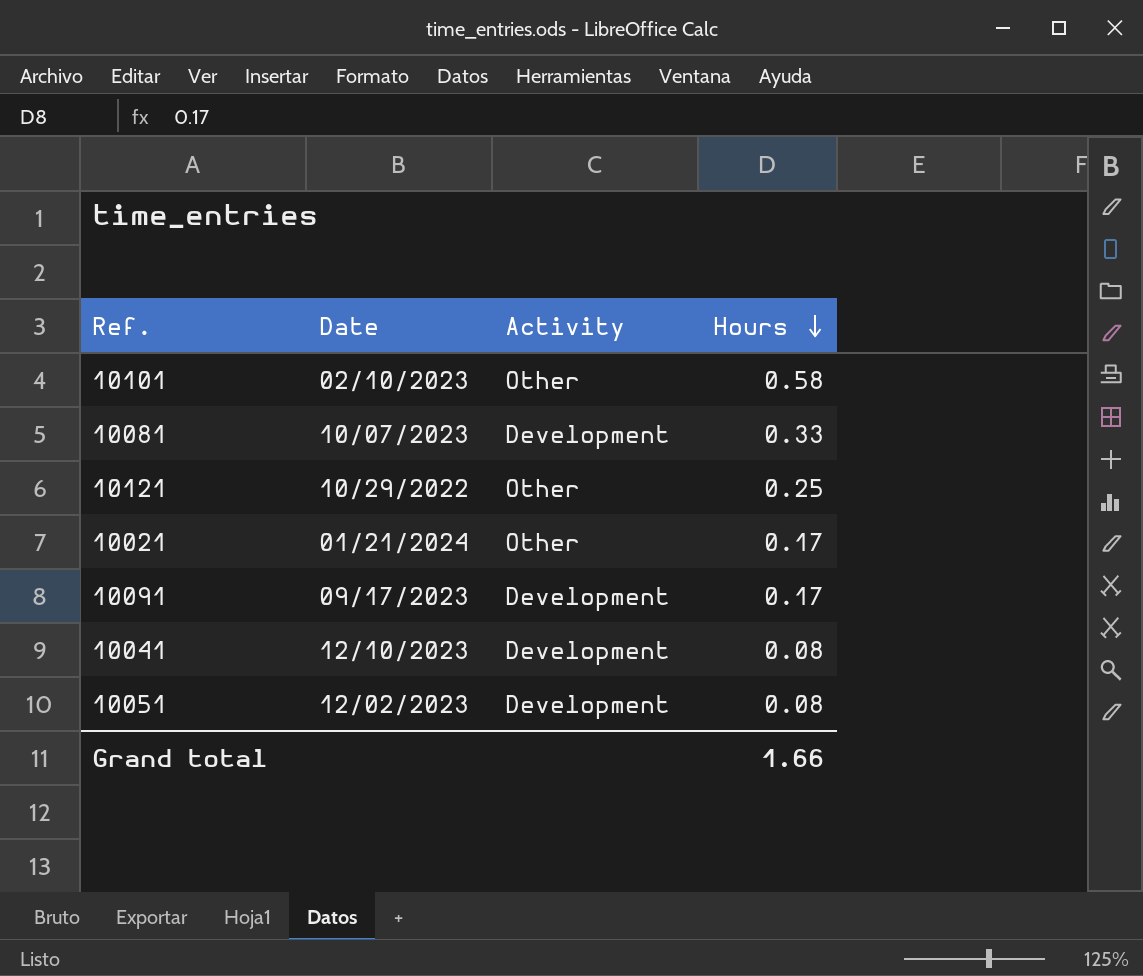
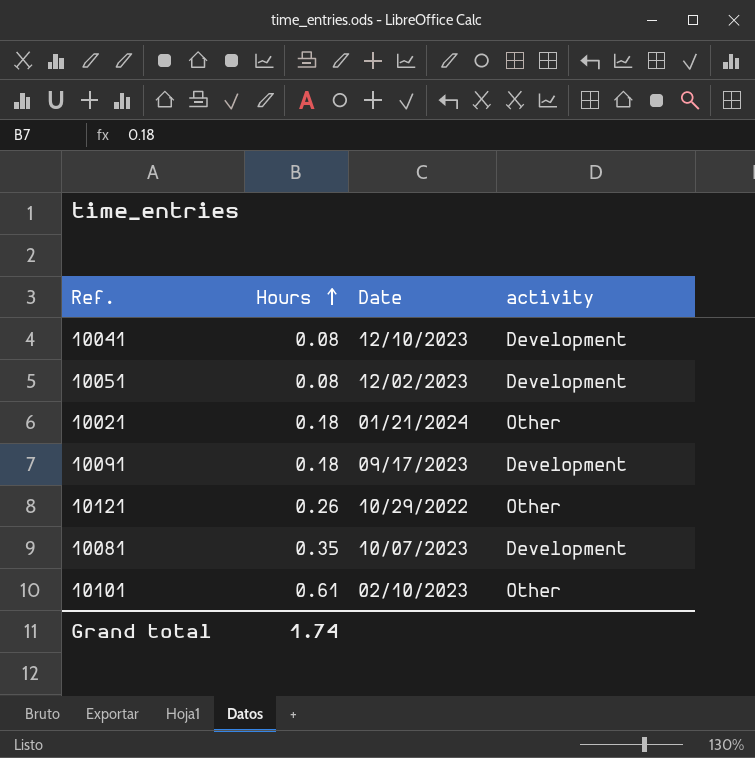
row order: Hours descending -> Hours ascending
column Hours | position: 4 -> 2
column name: Activity -> activity
10021 | Hours: 0.17 -> 0.18
10091 | Hours: 0.17 -> 0.18
10121 | Hours: 0.25 -> 0.26
10081 | Hours: 0.33 -> 0.35
10101 | Hours: 0.58 -> 0.61
Grand total | Hours: 1.66 -> 1.74

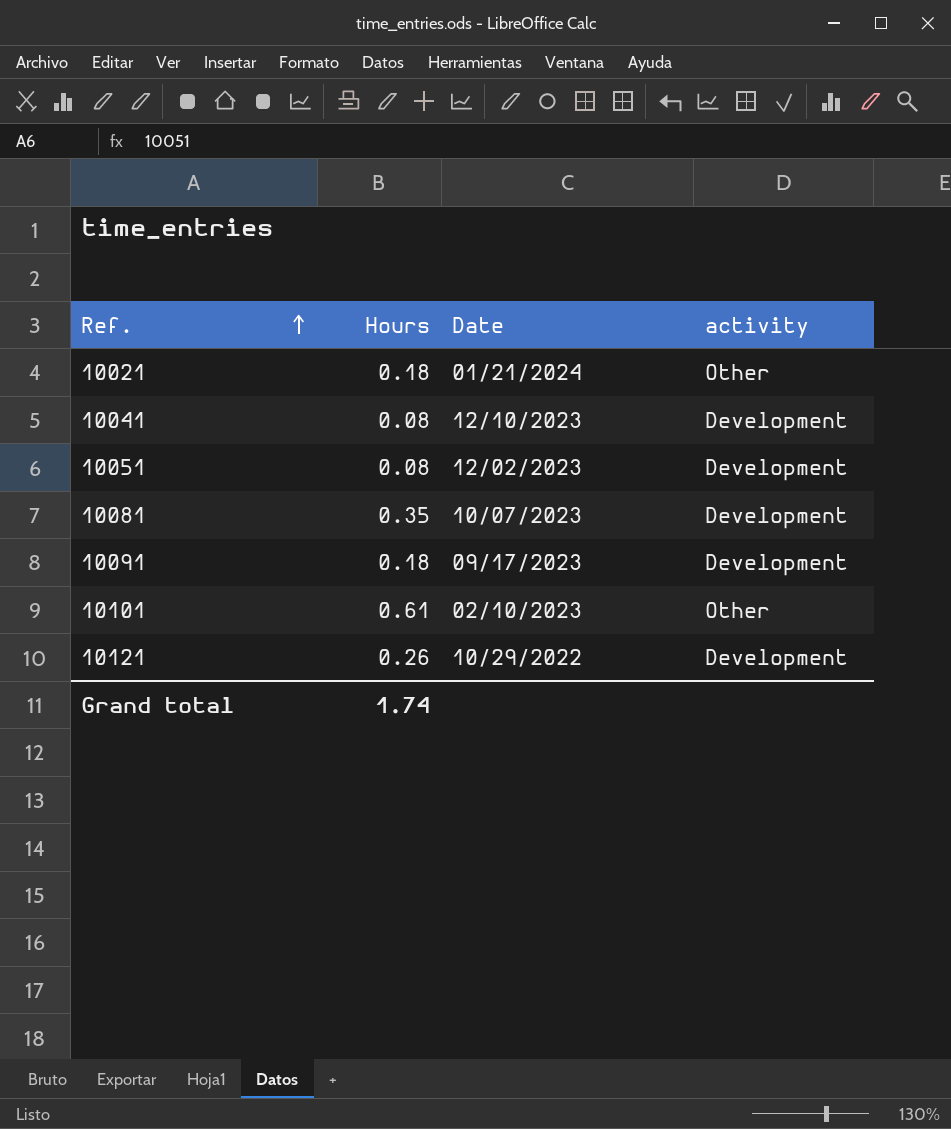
row order: Hours ascending -> Ref. ascending
10121 | activity: Other -> Development

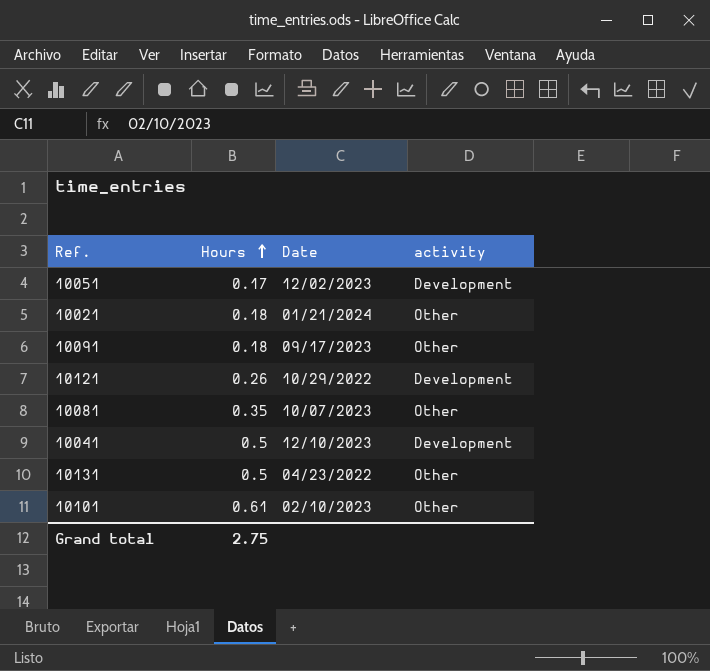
row order: Ref. ascending -> Hours ascending
10051 | Hours: 0.08 -> 0.17
10091 | activity: Development -> Other
10081 | activity: Development -> Other
10041 | Hours: 0.08 -> 0.5
row 10131: none -> 0.5 | 04/23/2022 | Other
Grand total | Hours: 1.74 -> 2.75

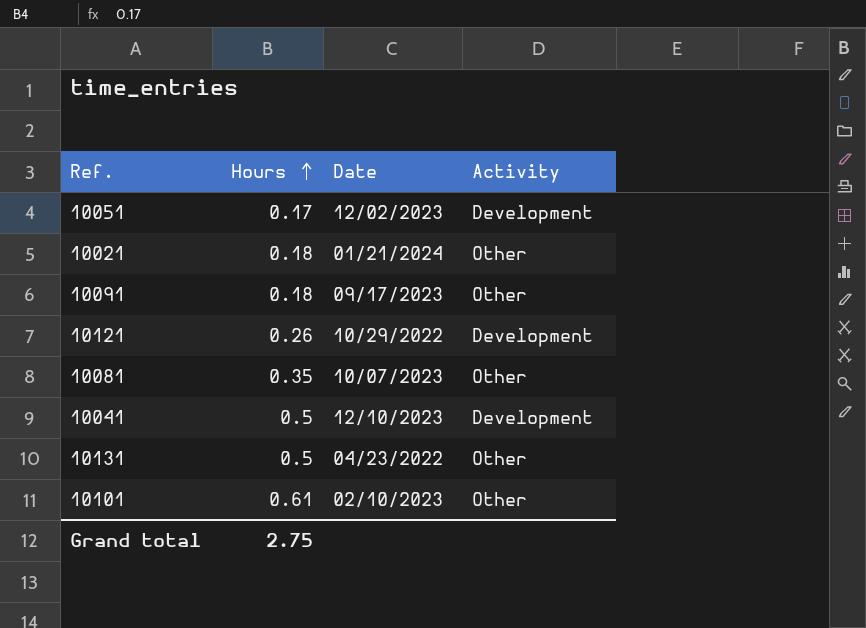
column name: activity -> Activity

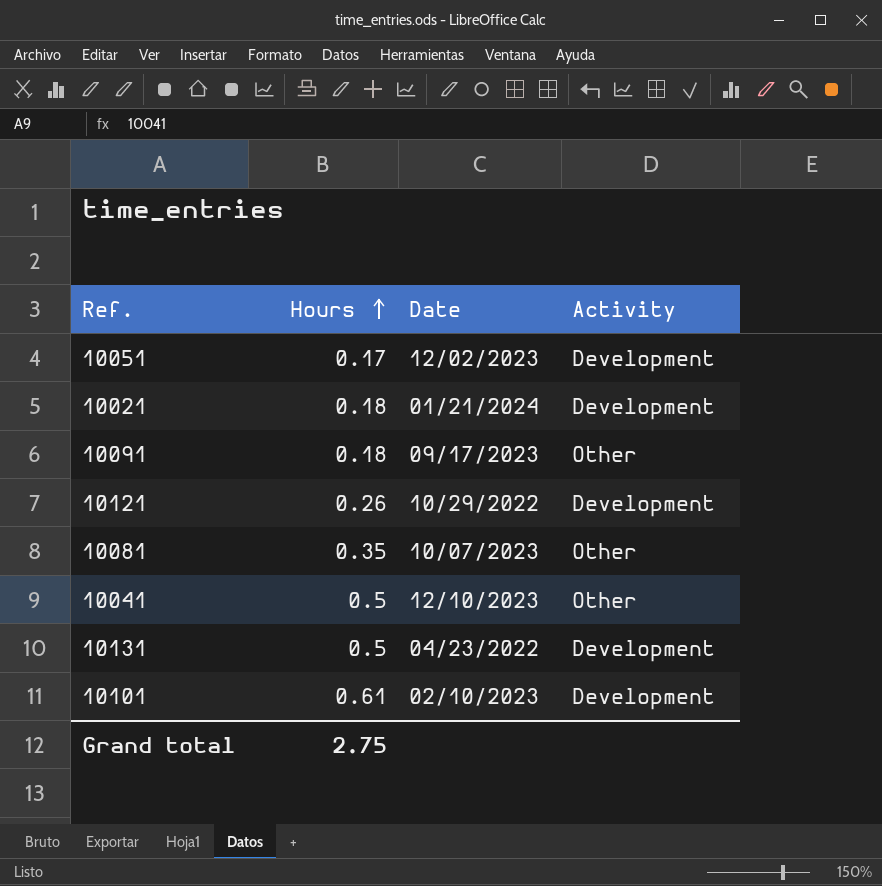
10021 | Activity: Other -> Development
10041 | Activity: Development -> Other
10131 | Activity: Other -> Development
10101 | Activity: Other -> Development

